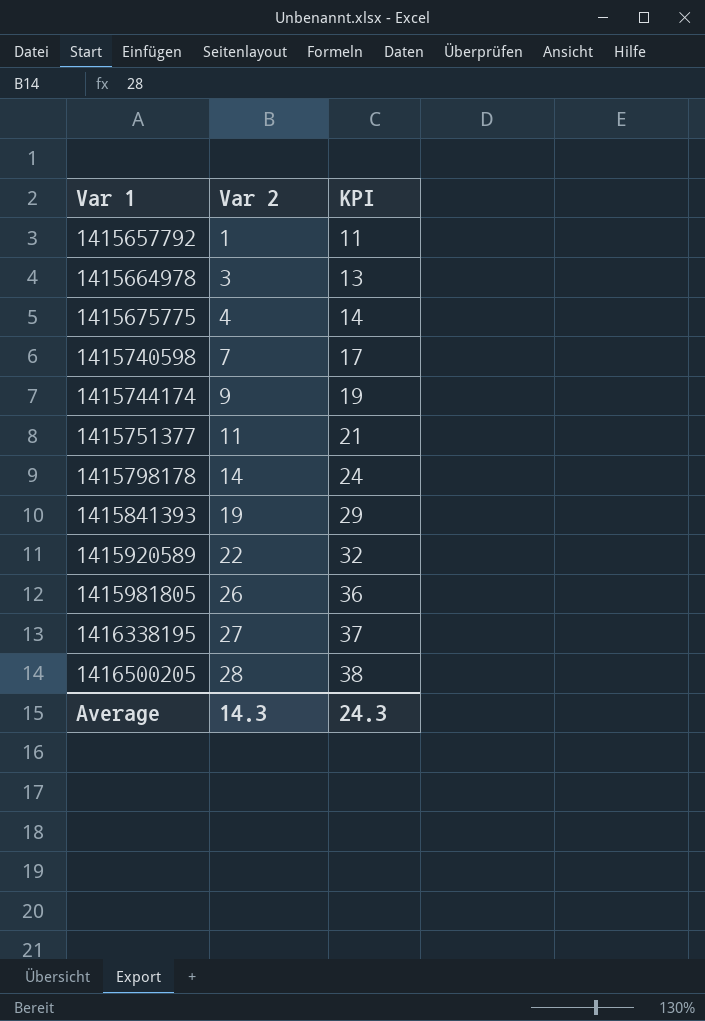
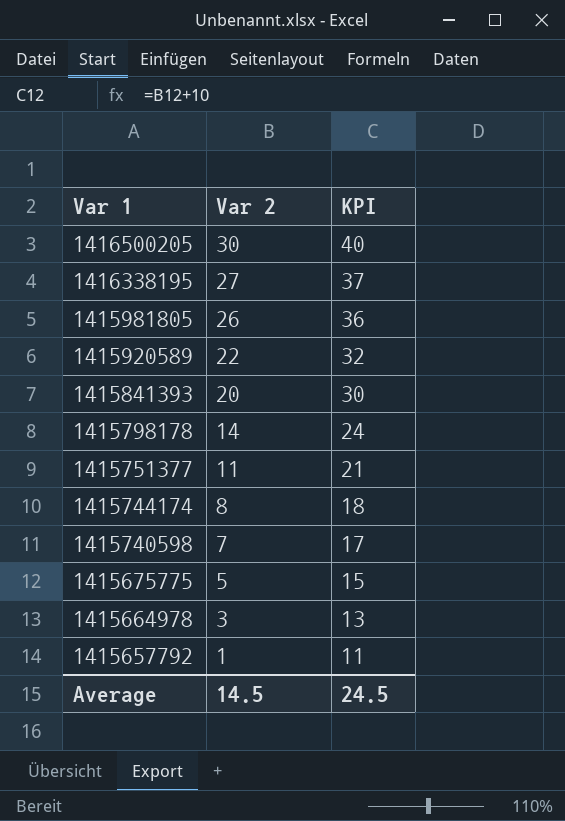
row order: Var 1 ascending -> Var 1 descending
1416500205 | Var 2: 28 -> 30
1416500205 | KPI: 38 -> 40
1415841393 | Var 2: 19 -> 20
1415841393 | KPI: 29 -> 30
1415744174 | Var 2: 9 -> 8
1415744174 | KPI: 19 -> 18
1415675775 | Var 2: 4 -> 5
1415675775 | KPI: 14 -> 15
Average | Var 2: 14.3 -> 14.5
Average | KPI: 24.3 -> 24.5

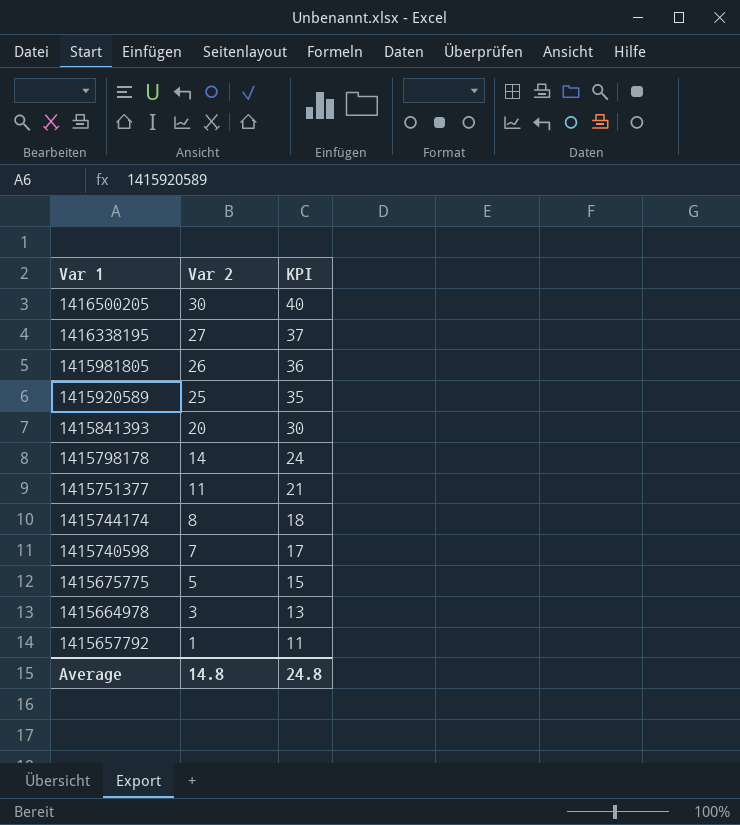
1415920589 | Var 2: 22 -> 25
1415920589 | KPI: 32 -> 35
Average | Var 2: 14.5 -> 14.8
Average | KPI: 24.5 -> 24.8

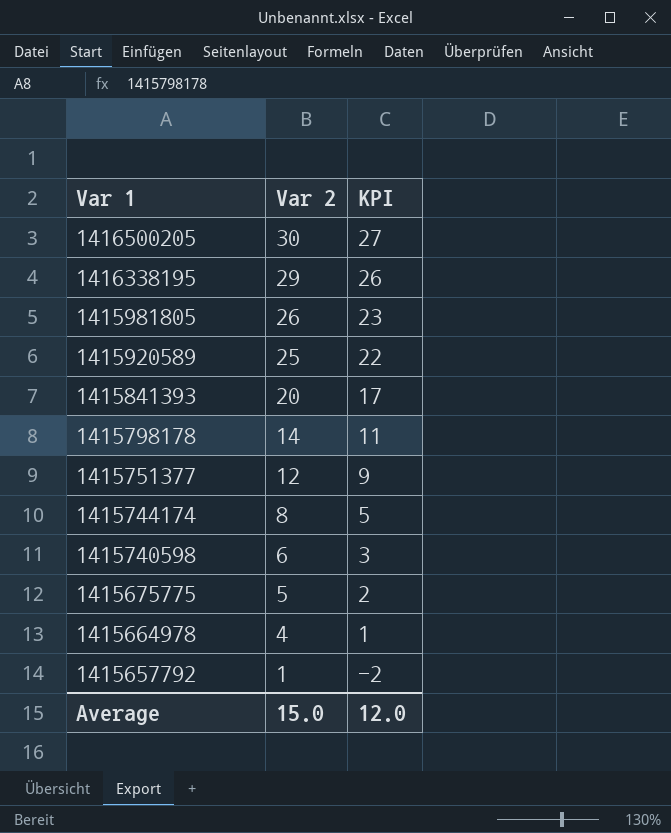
column KPI | formula: [Var 2] + 10 -> [Var 2] - 3
1416338195 | Var 2: 27 -> 29
1415751377 | Var 2: 11 -> 12
1415740598 | Var 2: 7 -> 6
1415664978 | Var 2: 3 -> 4
Average | Var 2: 14.8 -> 15.0
Average | KPI: 24.8 -> 12.0

